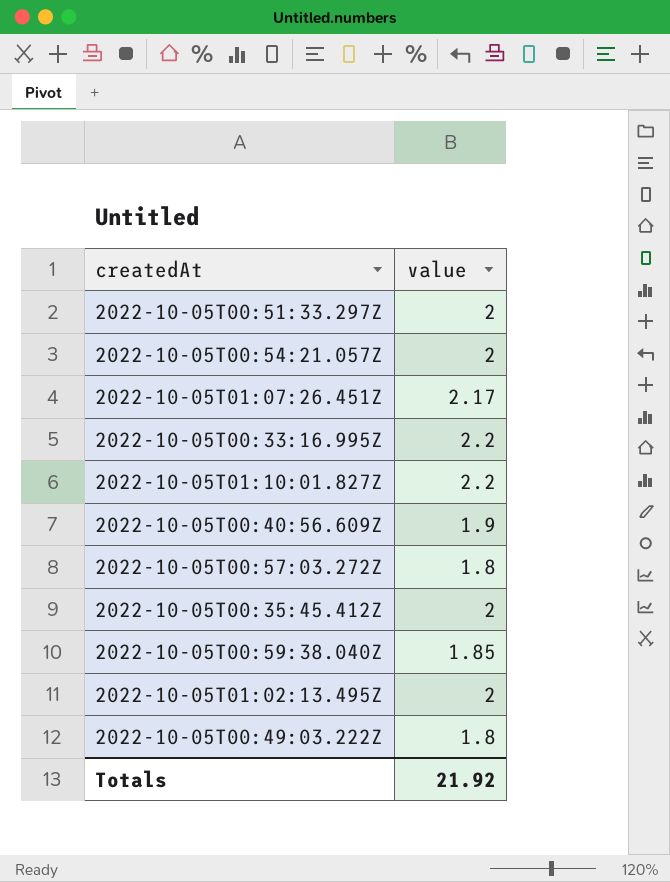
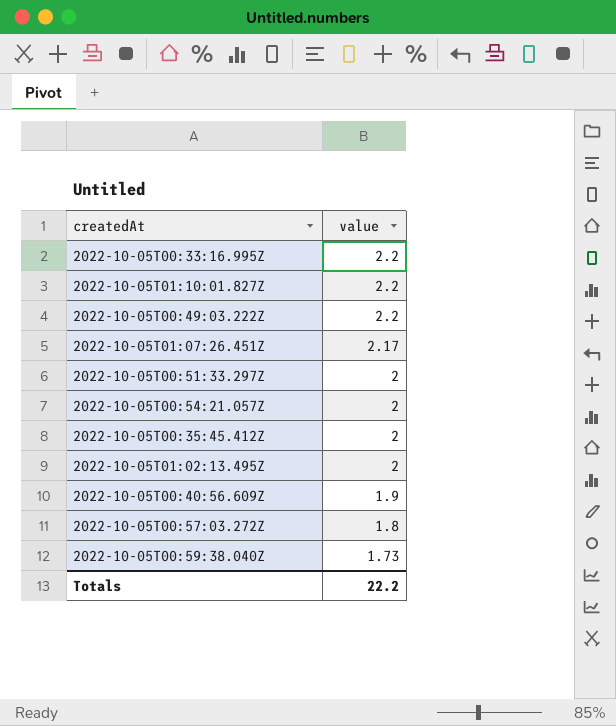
row order: none -> value descending
2022-10-05T00:49:03.222Z | value: 1.8 -> 2.2
2022-10-05T00:59:38.040Z | value: 1.85 -> 1.73
Totals | value: 21.92 -> 22.2

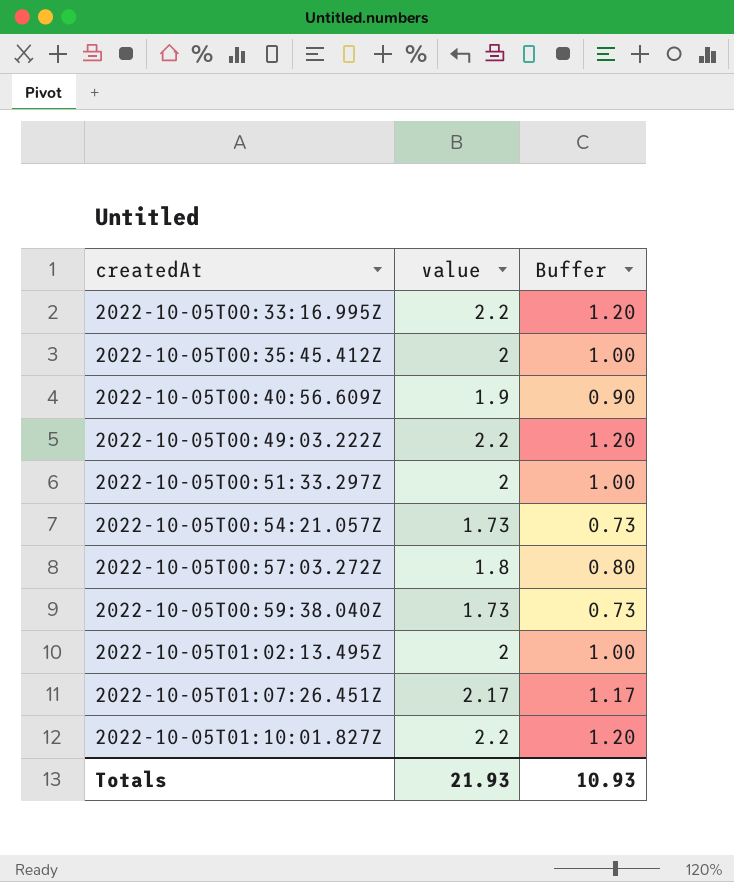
row order: value descending -> createdAt ascending
column Buffer | formula: none -> [value] - 1
2022-10-05T00:54:21.057Z | value: 2 -> 1.73
Totals | value: 22.2 -> 21.93

